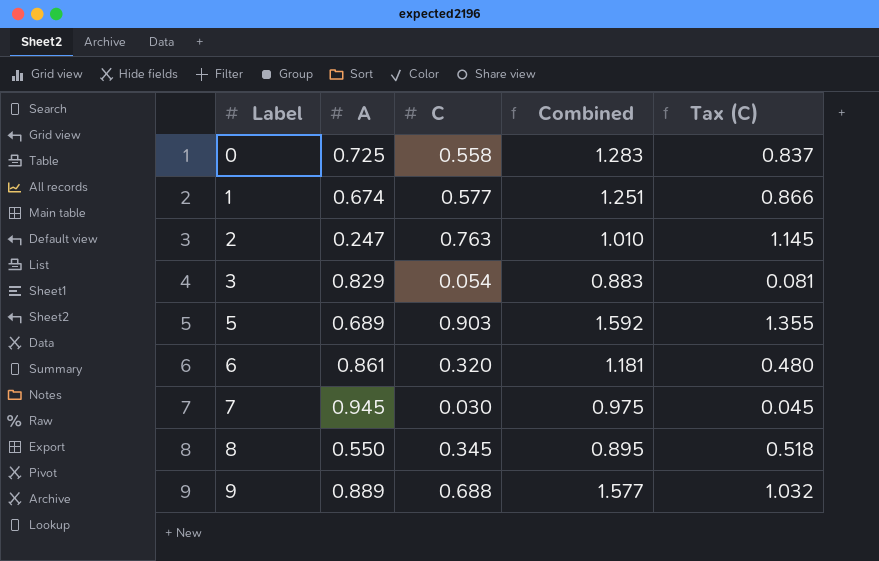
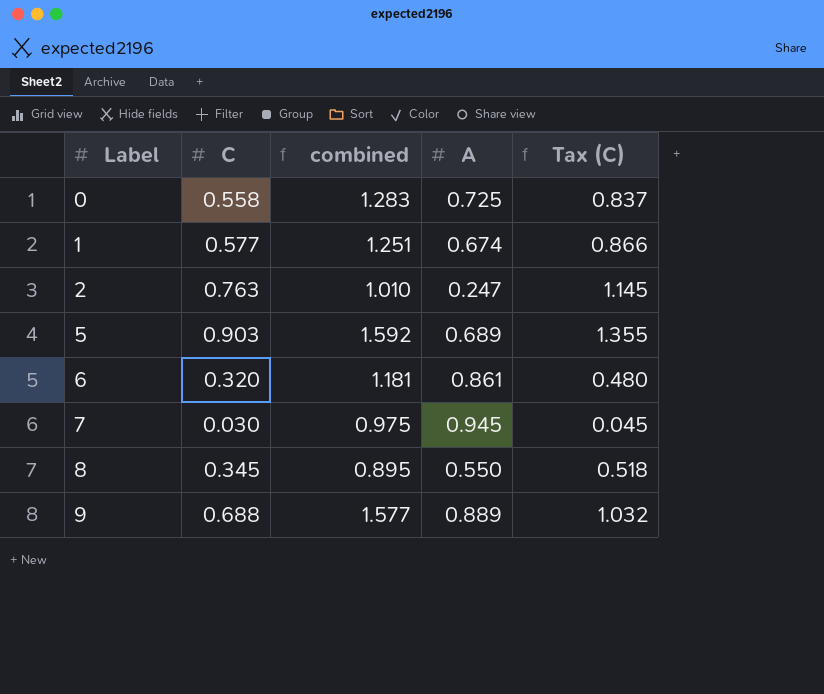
column name: Combined -> combined
column A | position: 2 -> 4
row 3: 0.829 | 0.054 | 0.883 | 0.081 -> none

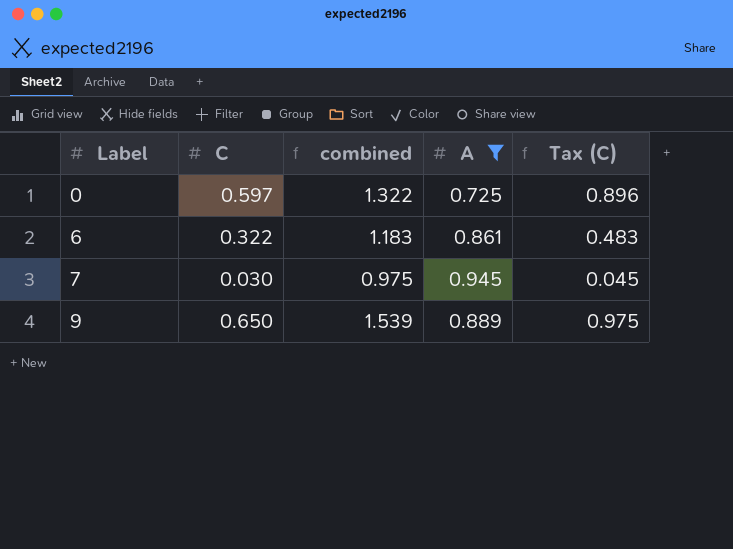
filter: none -> A >= 0.725
0 | C: 0.558 -> 0.597
0 | combined: 1.283 -> 1.322
0 | Tax (C): 0.837 -> 0.896
6 | C: 0.320 -> 0.322
6 | combined: 1.181 -> 1.183
6 | Tax (C): 0.480 -> 0.483
9 | C: 0.688 -> 0.650
9 | combined: 1.577 -> 1.539
9 | Tax (C): 1.032 -> 0.975

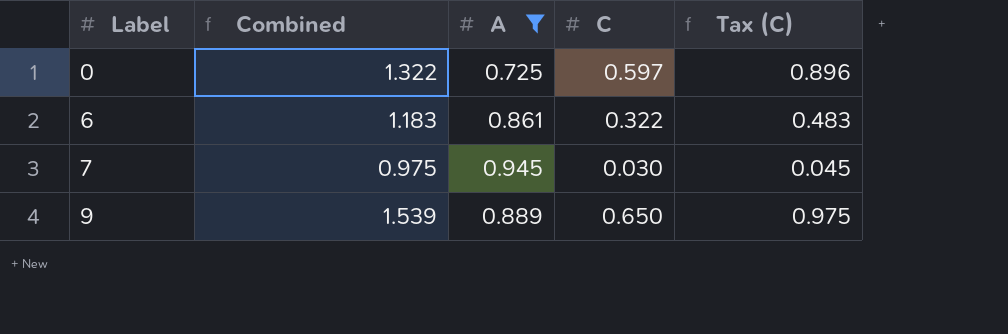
column name: combined -> Combined
column C | position: 2 -> 4

